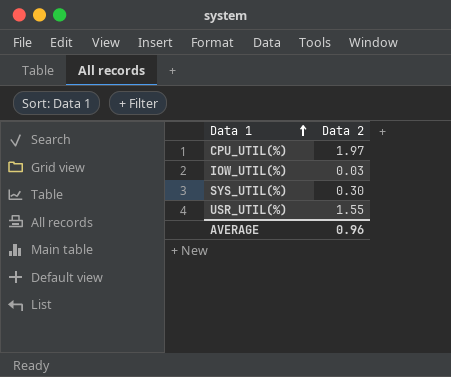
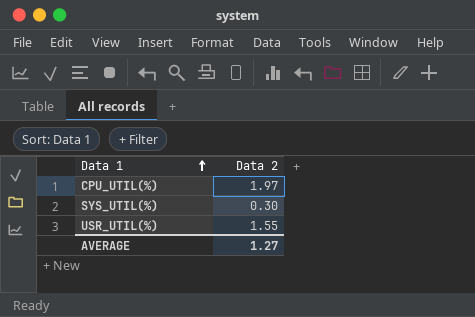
row IOW_UTIL(%): 0.03 -> none
AVERAGE | Data 2: 0.96 -> 1.27

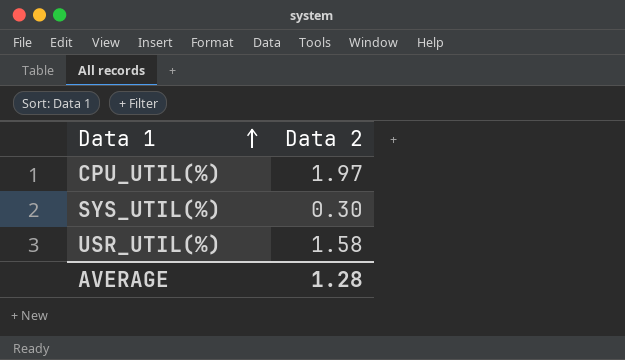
USR_UTIL(%) | Data 2: 1.55 -> 1.58
AVERAGE | Data 2: 1.27 -> 1.28

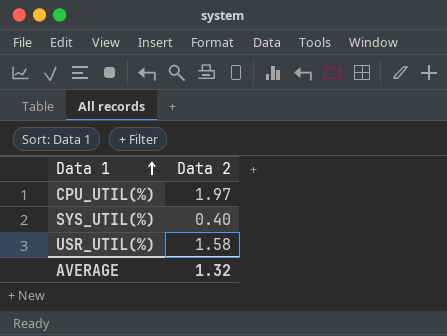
SYS_UTIL(%) | Data 2: 0.30 -> 0.40
AVERAGE | Data 2: 1.28 -> 1.32

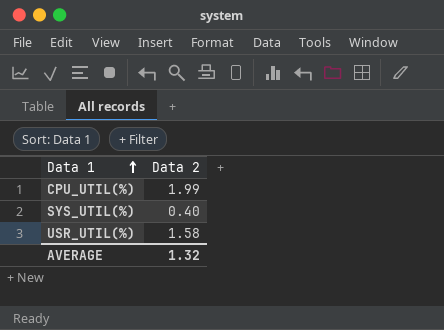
CPU_UTIL(%) | Data 2: 1.97 -> 1.99

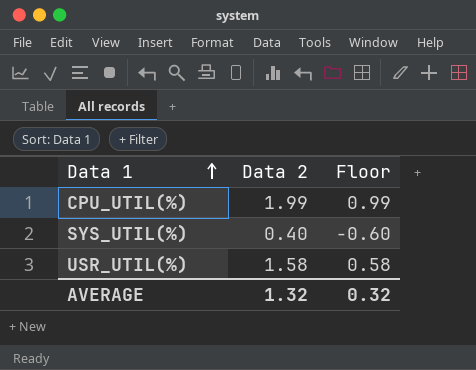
column Floor | formula: none -> [Data 2] - 1

